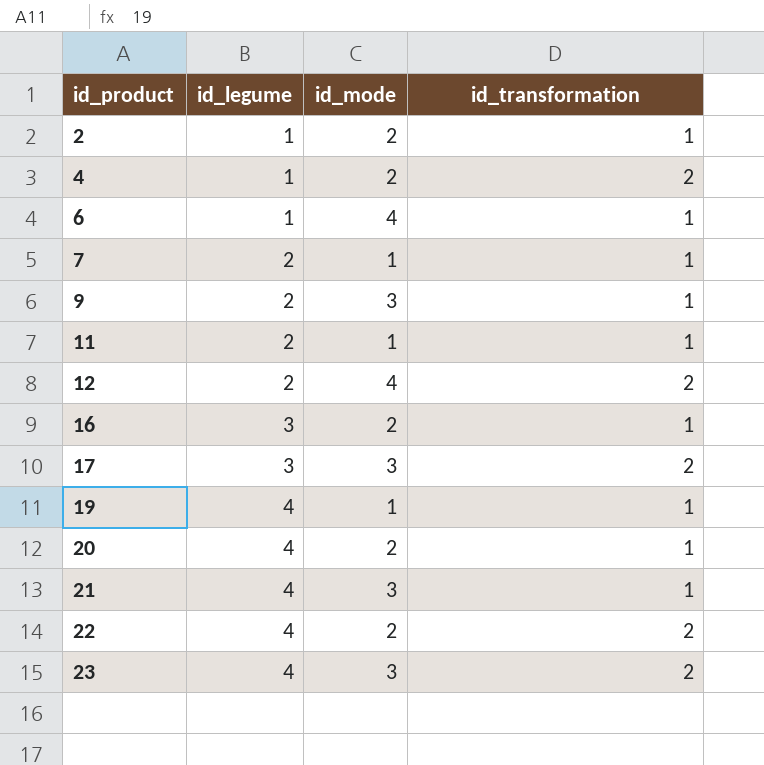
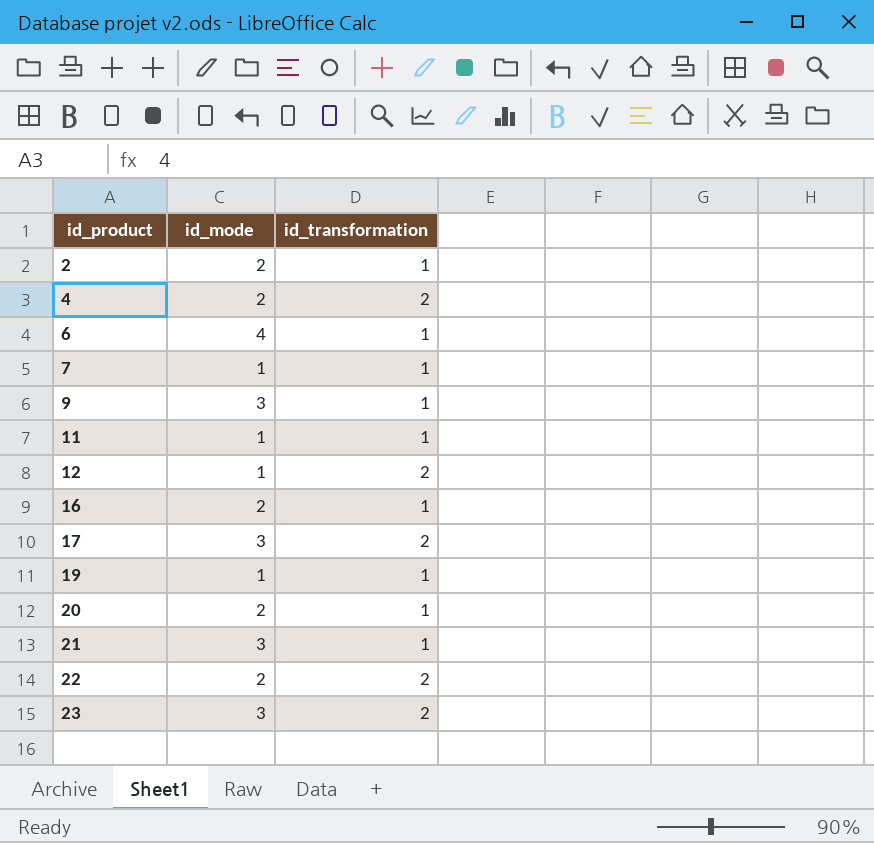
column id_legume | position: 2 -> none
12 | id_mode: 4 -> 1

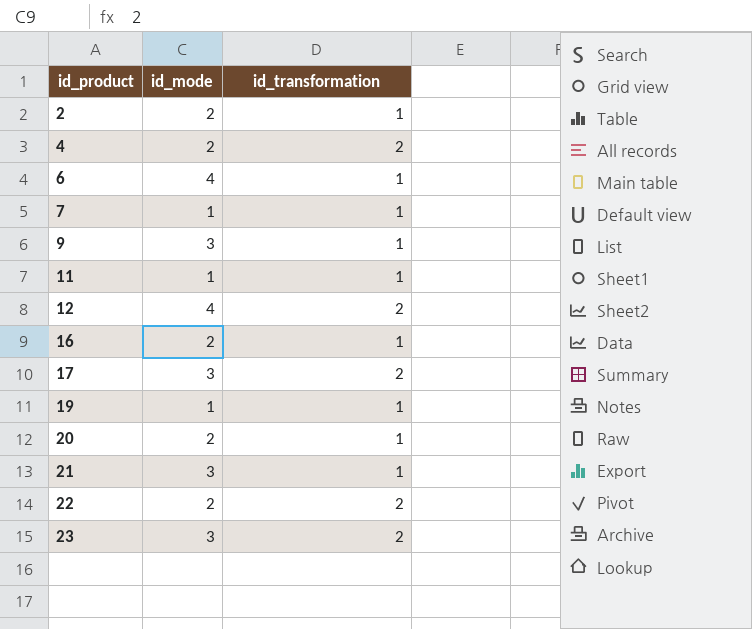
12 | id_mode: 1 -> 4

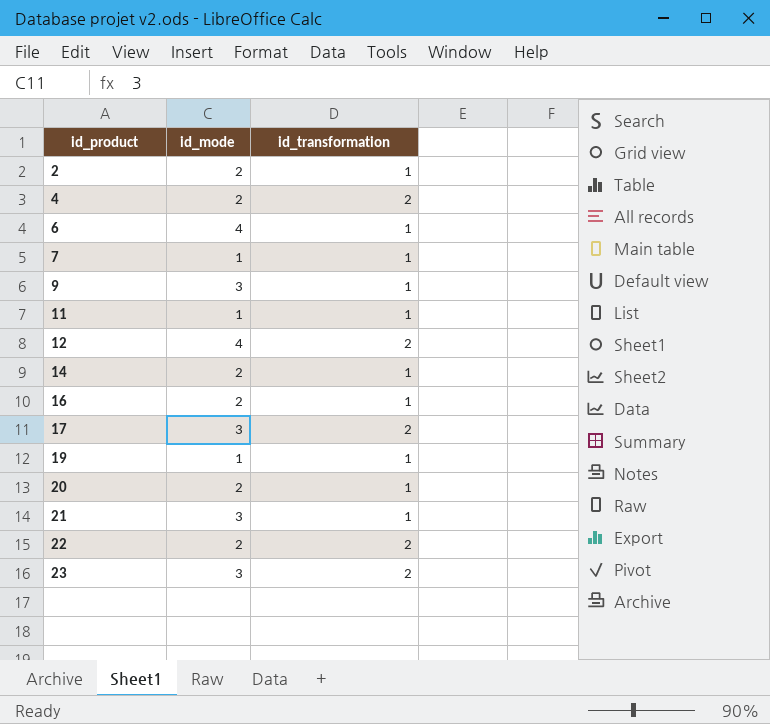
row 14: none -> 2 | 1

